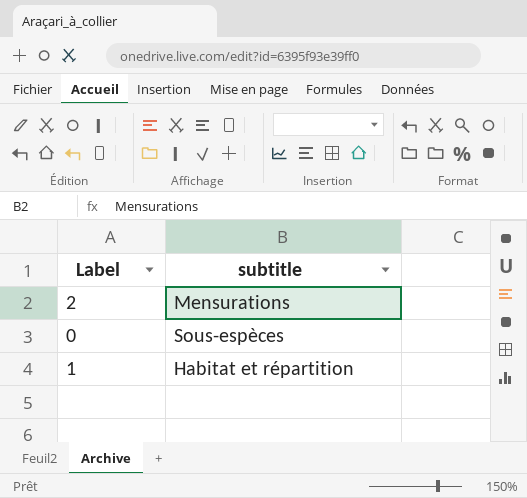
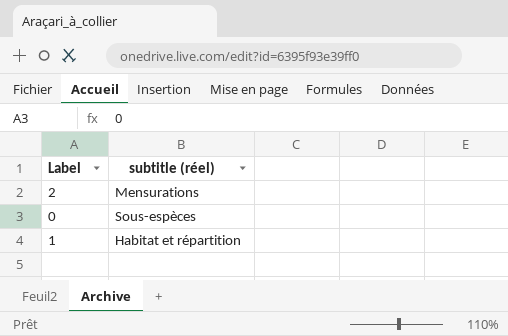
column name: subtitle -> subtitle (réel)

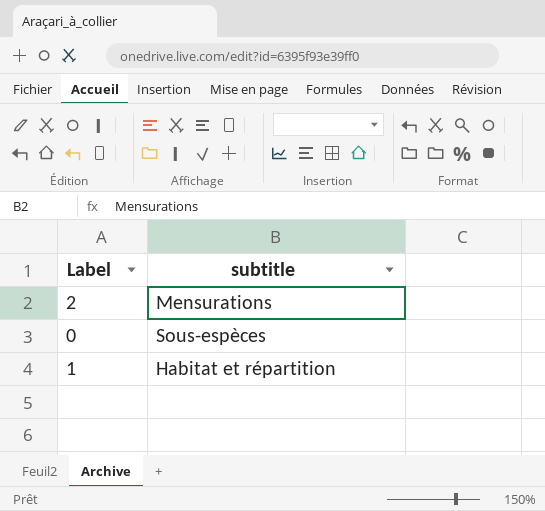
column name: subtitle (réel) -> subtitle

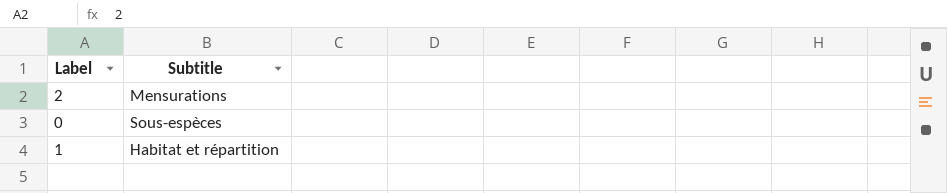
column name: subtitle -> Subtitle

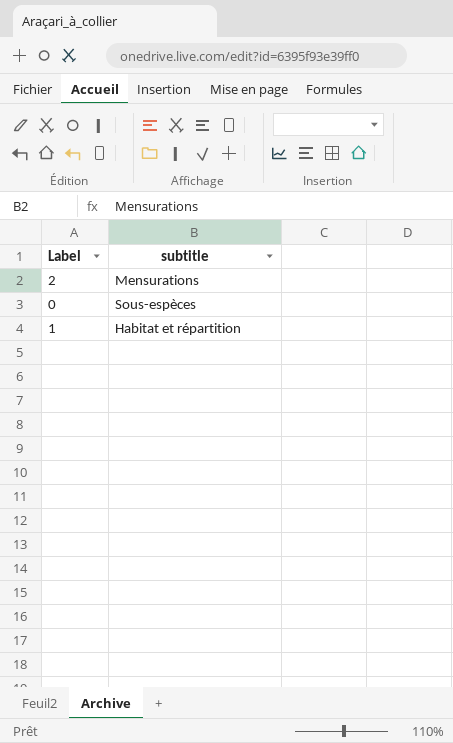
column name: Subtitle -> subtitle

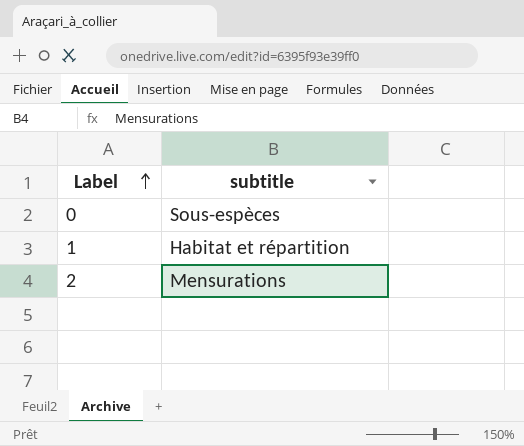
row order: none -> Label ascending

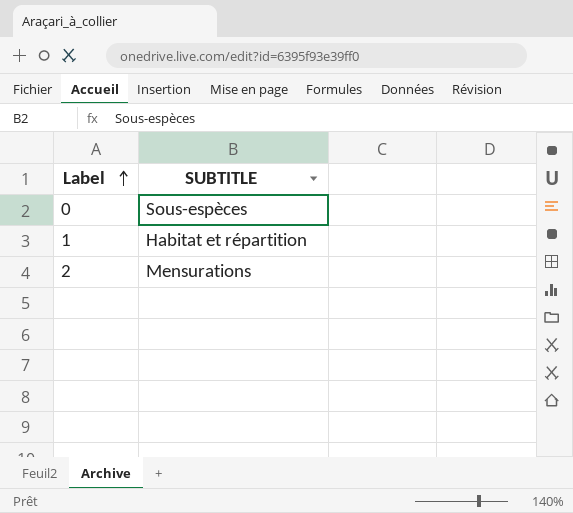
column name: subtitle -> SUBTITLE

